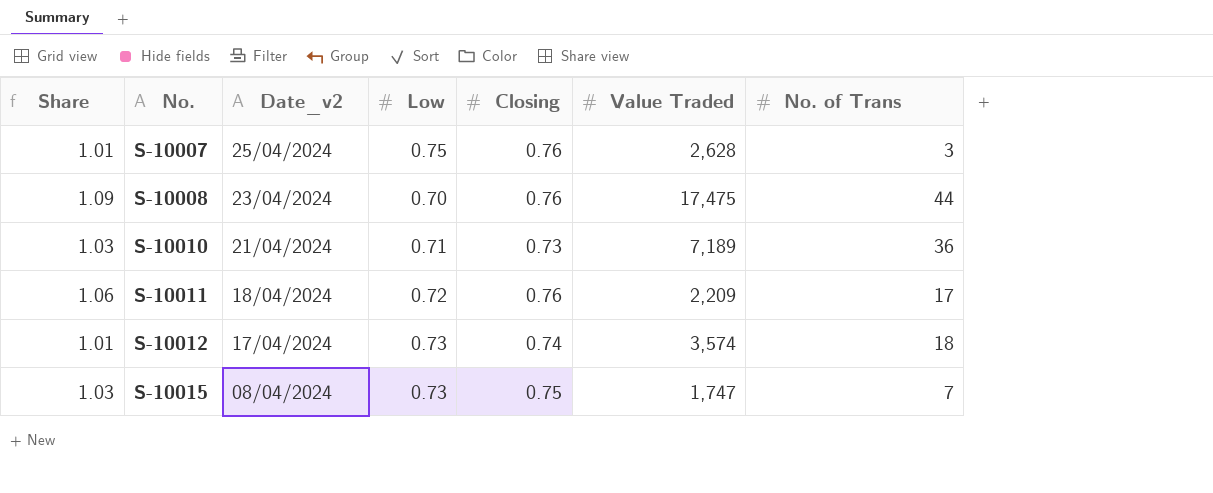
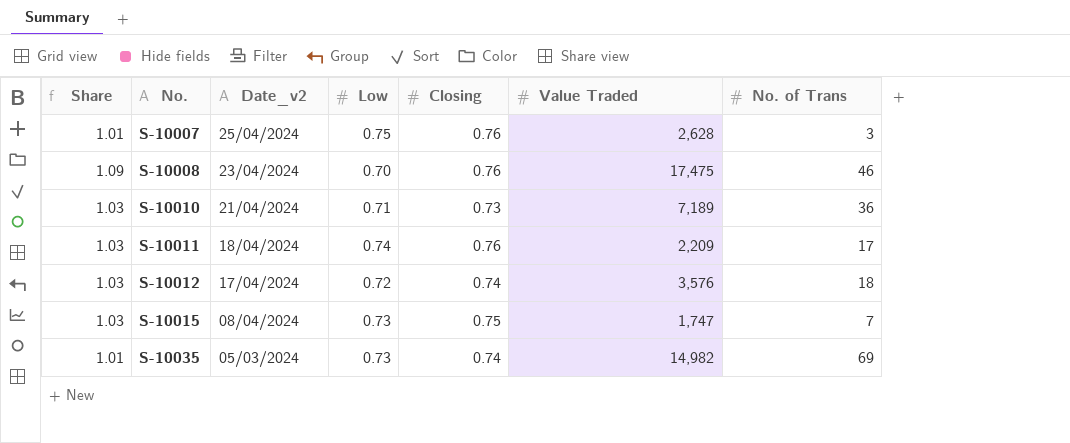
S-10008 | No. of Trans: 44 -> 46
S-10011 | Share: 1.06 -> 1.03
S-10011 | Low: 0.72 -> 0.74
S-10012 | Share: 1.01 -> 1.03
S-10012 | Low: 0.73 -> 0.72
S-10012 | Value Traded: 3,574 -> 3,576
row S-10035: none -> 1.01 | 05/03/2024 | 0.73 | 0.74 | 14,982 | 69

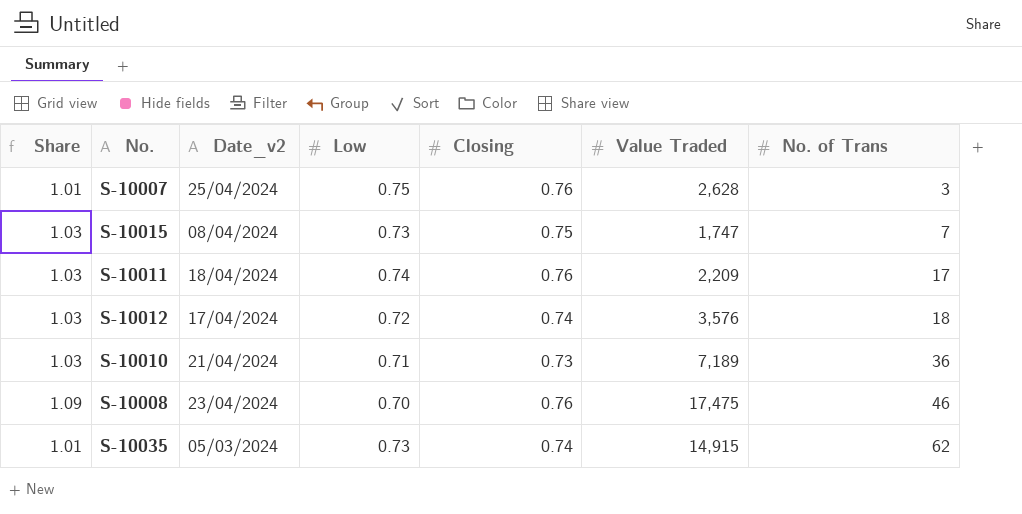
row order: No. ascending -> No. of Trans ascending
S-10035 | Value Traded: 14,982 -> 14,915
S-10035 | No. of Trans: 69 -> 62

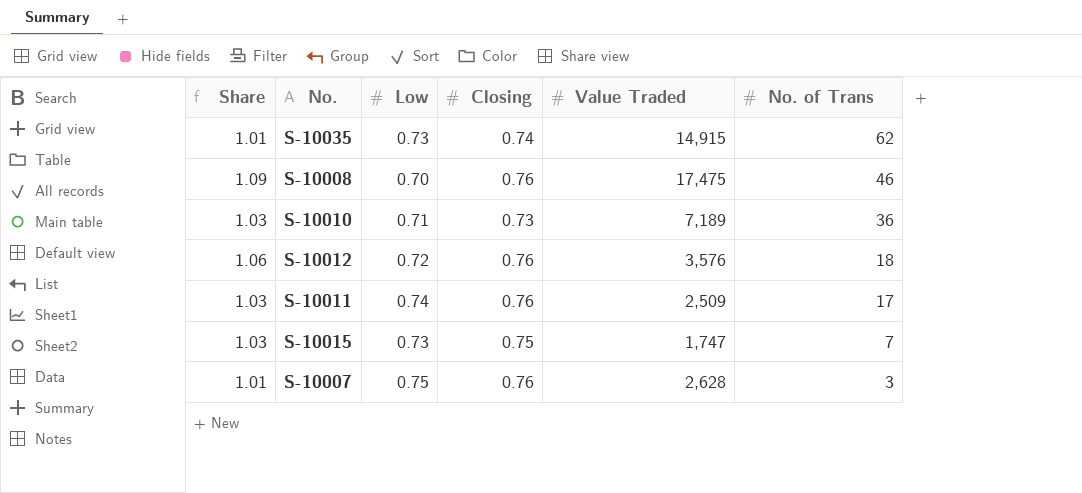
row order: No. of Trans ascending -> No. of Trans descending
column Date_v2 | position: 3 -> none
S-10012 | Share: 1.03 -> 1.06
S-10012 | Closing: 0.74 -> 0.76
S-10011 | Value Traded: 2,209 -> 2,509

